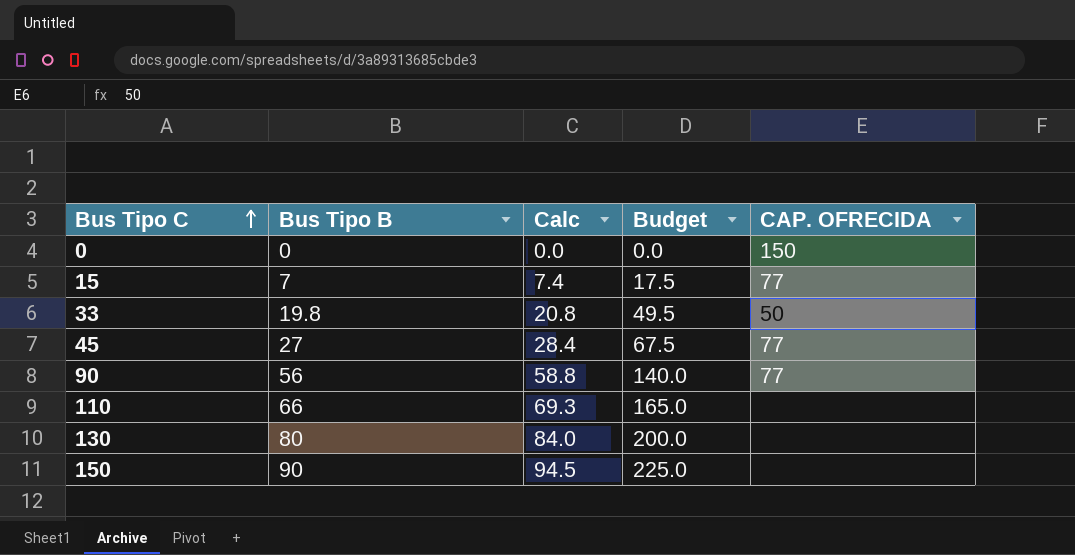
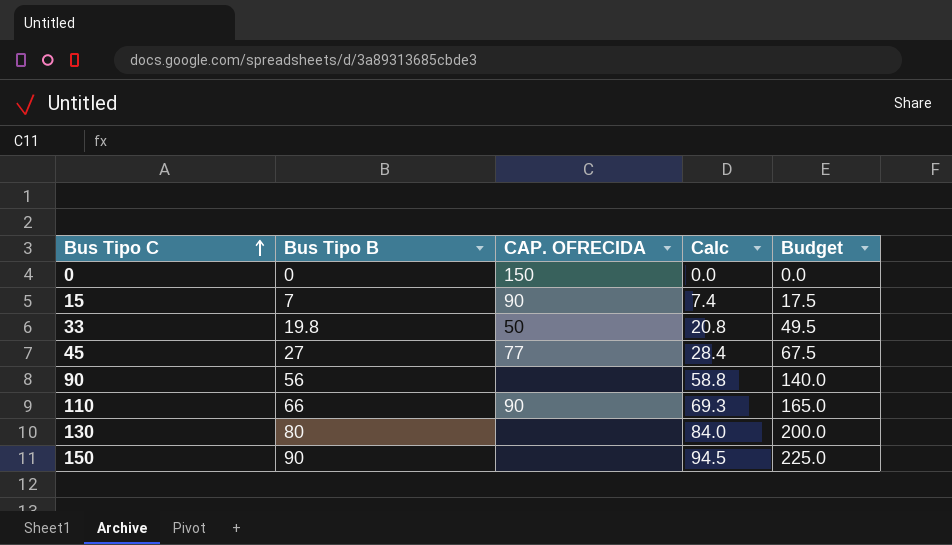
column CAP. OFRECIDA | position: 5 -> 3
15 | CAP. OFRECIDA: 77 -> 90
90 | CAP. OFRECIDA: 77 -> none
110 | CAP. OFRECIDA: none -> 90

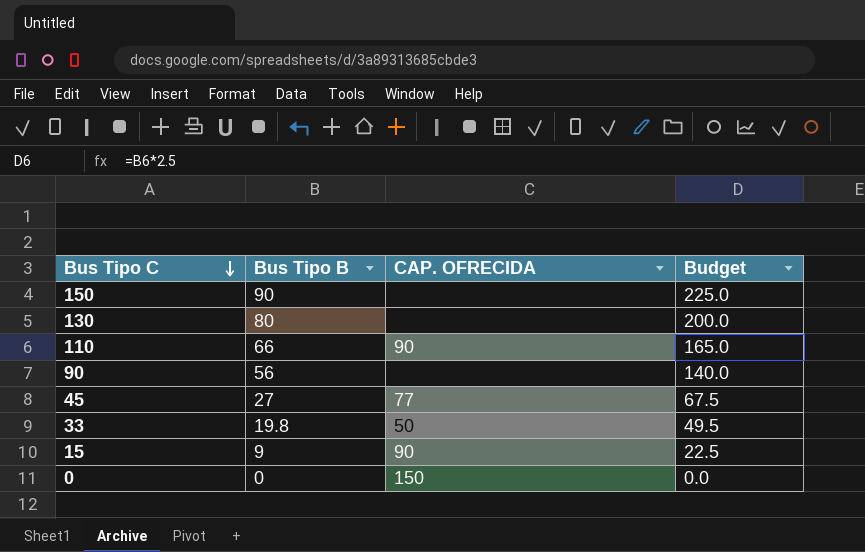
row order: Bus Tipo C ascending -> Bus Tipo C descending
column Calc | formula: [Bus Tipo B] * 1.05 -> none
15 | Bus Tipo B: 7 -> 9
15 | Budget: 17.5 -> 22.5

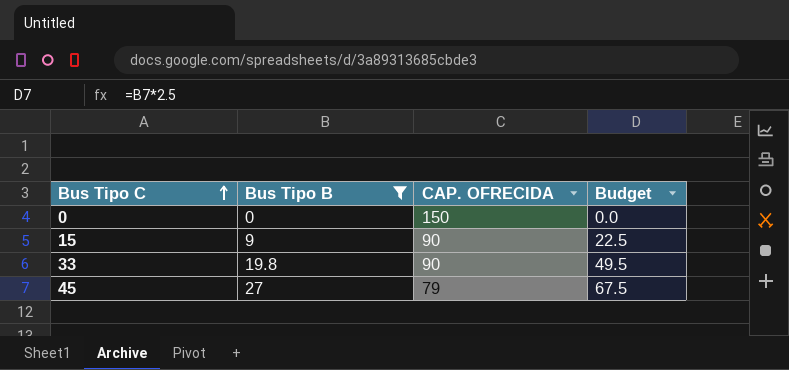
filter: none -> Bus Tipo B <= 27
row order: Bus Tipo C descending -> Bus Tipo C ascending
33 | CAP. OFRECIDA: 50 -> 90
45 | CAP. OFRECIDA: 77 -> 79

